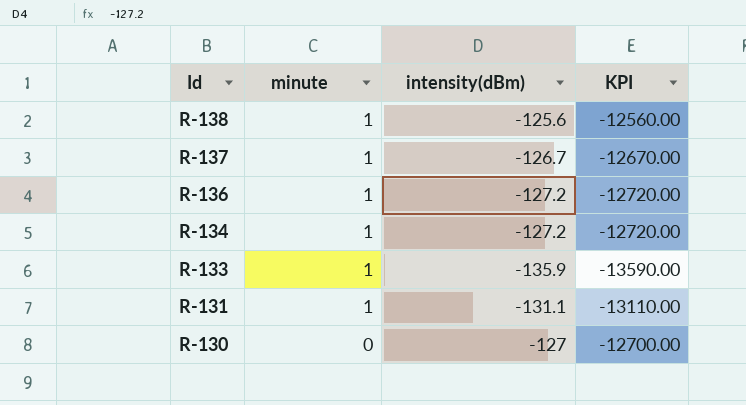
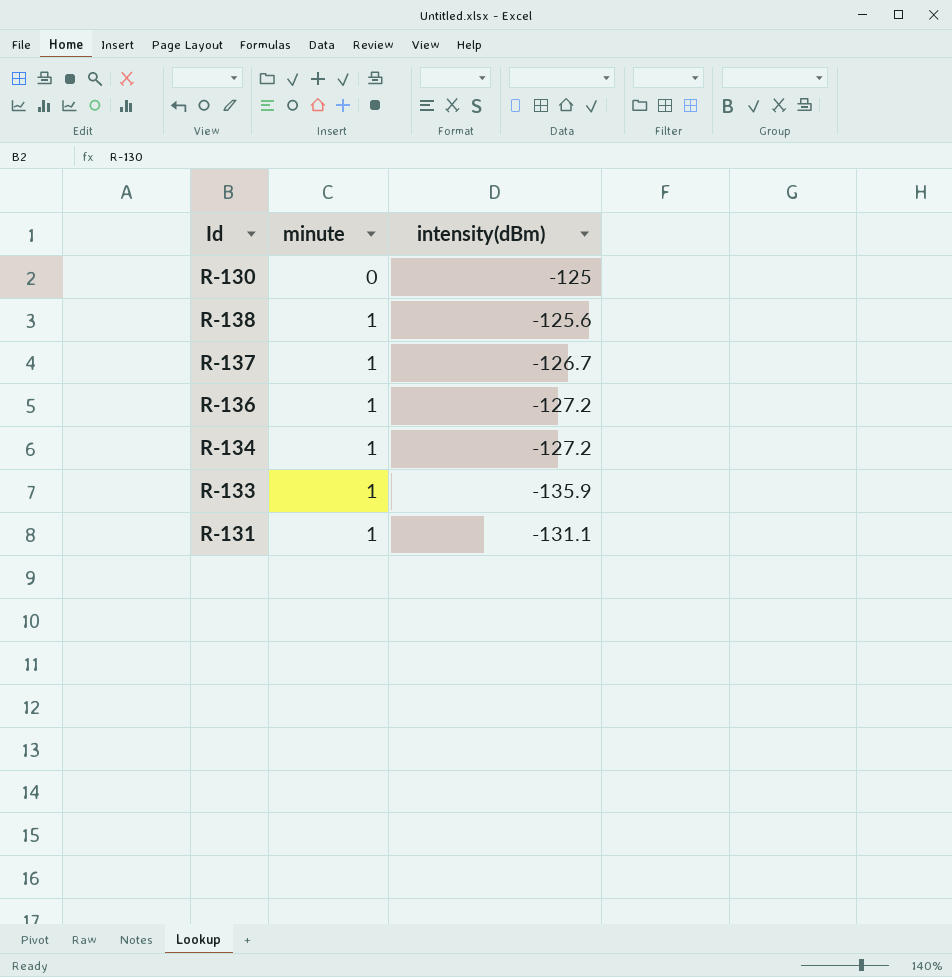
row order: Id descending -> minute ascending
column KPI | formula: [intensity(dBm)] * 100 -> none
R-130 | intensity(dBm): -127 -> -125

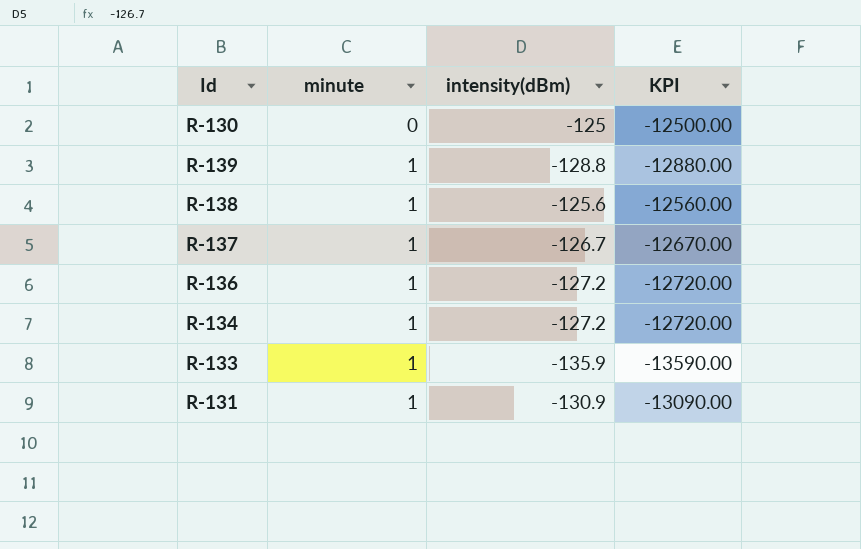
column KPI | formula: none -> [intensity(dBm)] * 100
row R-139: none -> 1 | -128.8 | -12880.00
R-131 | intensity(dBm): -131.1 -> -130.9

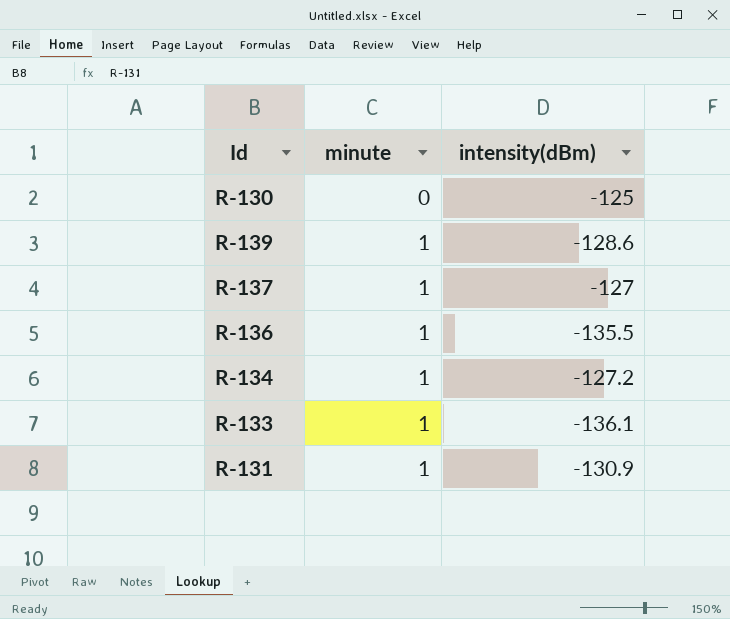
column KPI | formula: [intensity(dBm)] * 100 -> none
row R-138: 1 | -125.6 | -12560.00 -> none
R-139 | intensity(dBm): -128.8 -> -128.6
R-137 | intensity(dBm): -126.7 -> -127
R-136 | intensity(dBm): -127.2 -> -135.5
R-133 | intensity(dBm): -135.9 -> -136.1

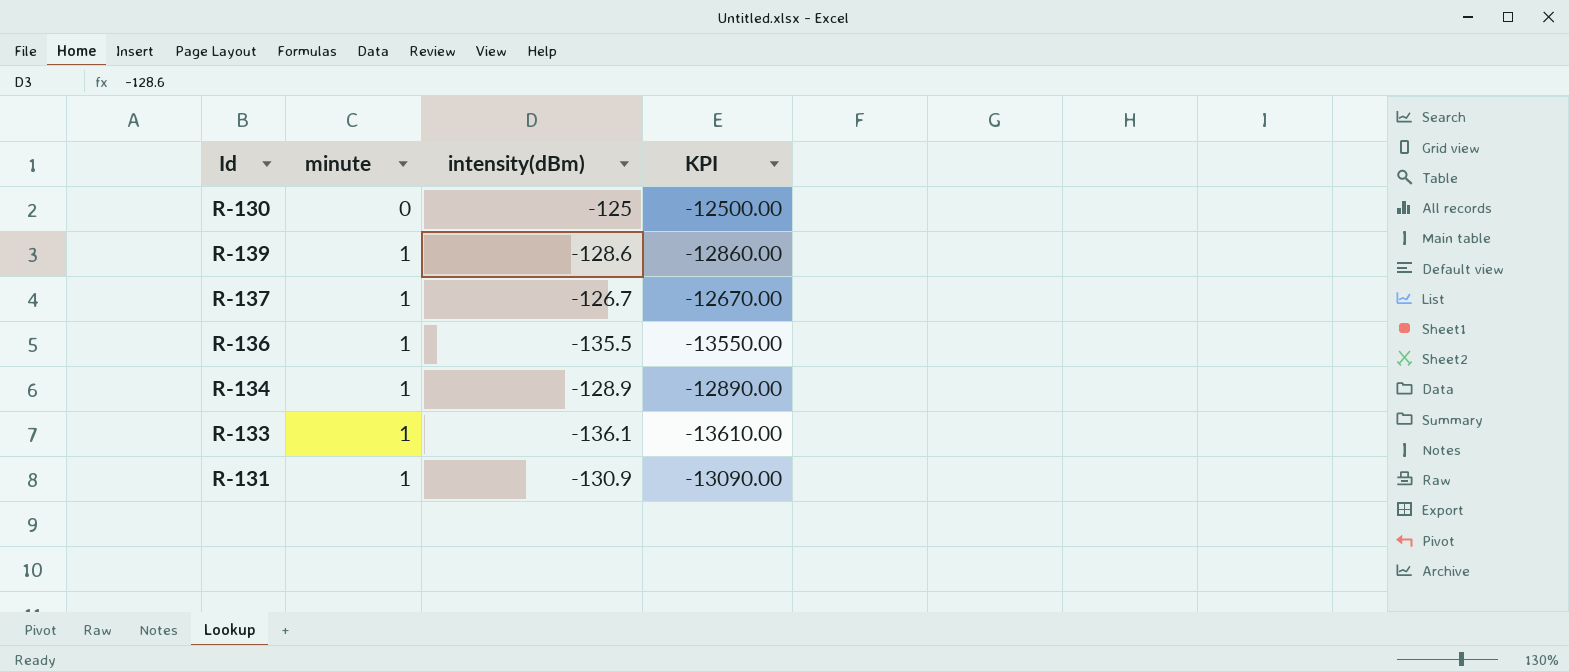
column KPI | formula: none -> [intensity(dBm)] * 100
R-137 | intensity(dBm): -127 -> -126.7
R-134 | intensity(dBm): -127.2 -> -128.9

